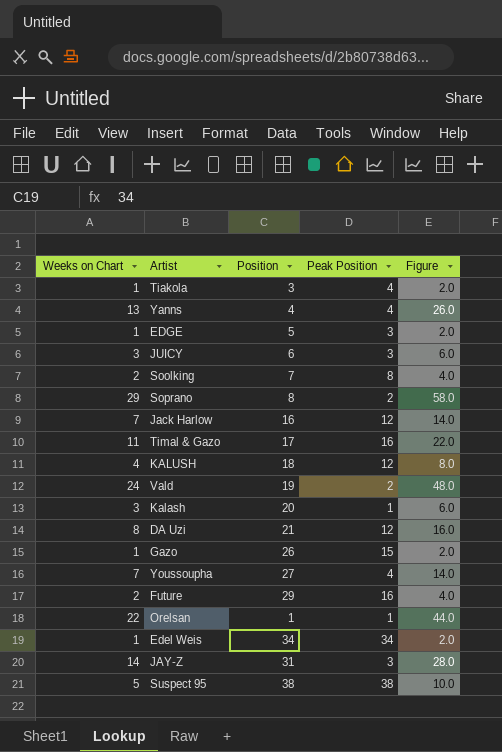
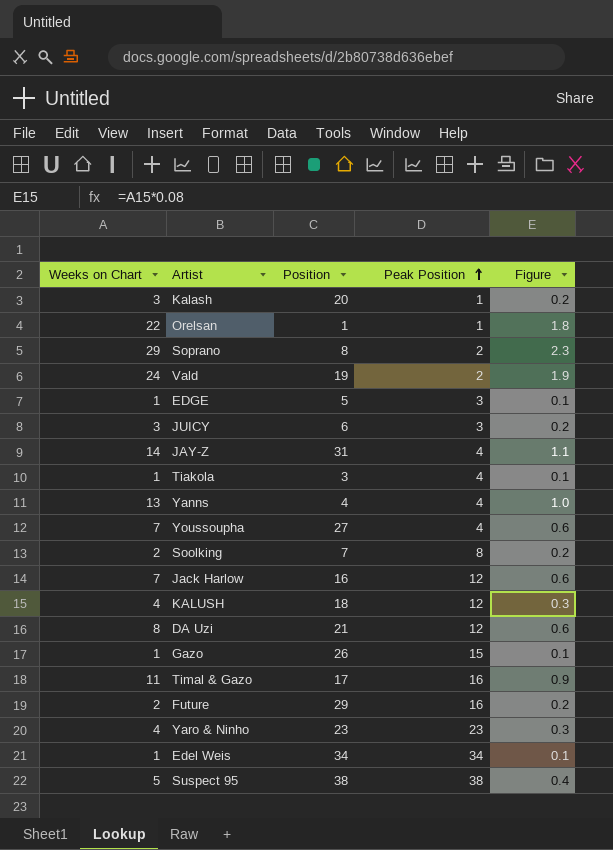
row order: none -> Peak Position ascending
column Figure | formula: [Weeks on Chart] * 2 -> [Weeks on Chart] * 0.08
JAY-Z | Peak Position: 3 -> 4
row Yaro & Ninho: none -> 4 | 23 | 23 | 0.3

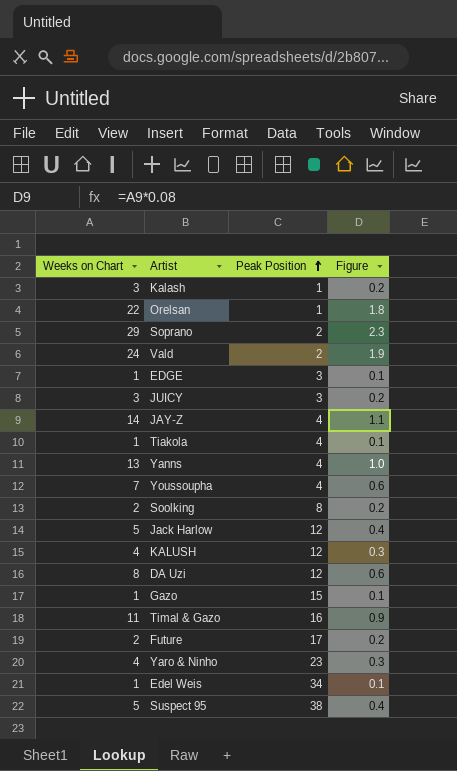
column Position | position: 3 -> none
Jack Harlow | Weeks on Chart: 7 -> 5
Jack Harlow | Figure: 0.6 -> 0.4
Future | Peak Position: 16 -> 17

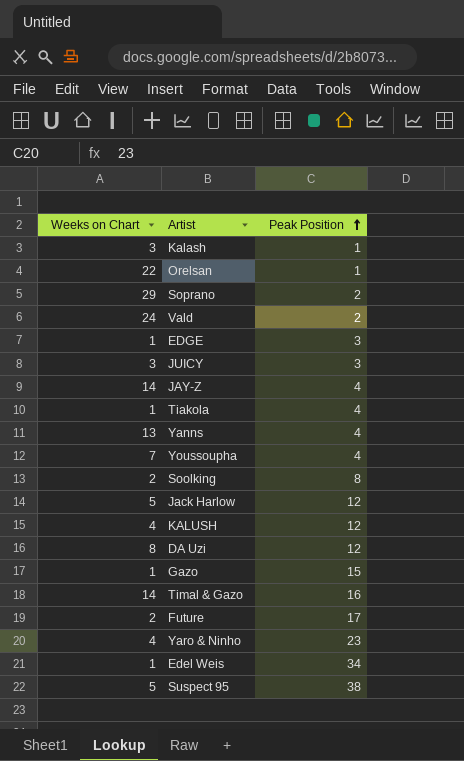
column Figure | formula: [Weeks on Chart] * 0.08 -> none
Timal & Gazo | Weeks on Chart: 11 -> 14

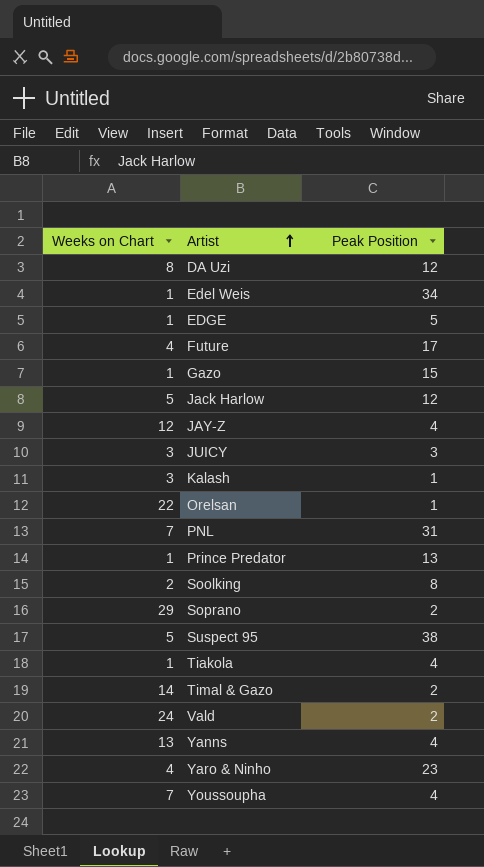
row order: Peak Position ascending -> Artist ascending
row KALUSH: 4 | 12 -> none
EDGE | Peak Position: 3 -> 5
Future | Weeks on Chart: 2 -> 4
JAY-Z | Weeks on Chart: 14 -> 12
row PNL: none -> 7 | 31
row Prince Predator: none -> 1 | 13
Timal & Gazo | Peak Position: 16 -> 2

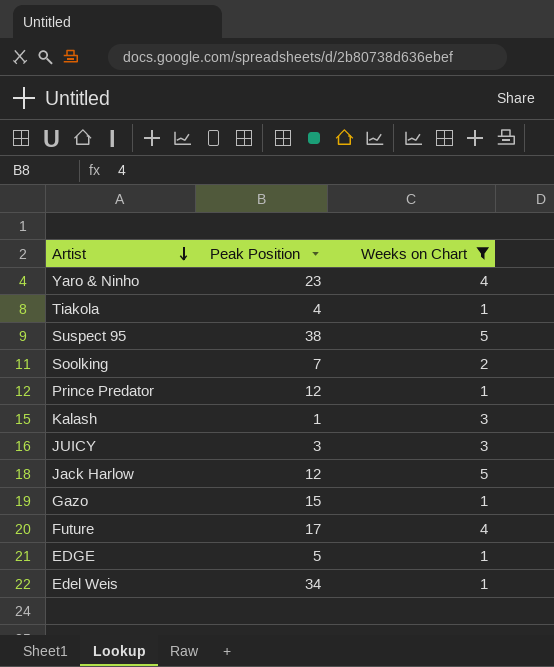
filter: none -> Weeks on Chart <= 5
row order: Artist ascending -> Artist descending
column Weeks on Chart | position: 1 -> 3
Soolking | Peak Position: 8 -> 7
Prince Predator | Peak Position: 13 -> 12

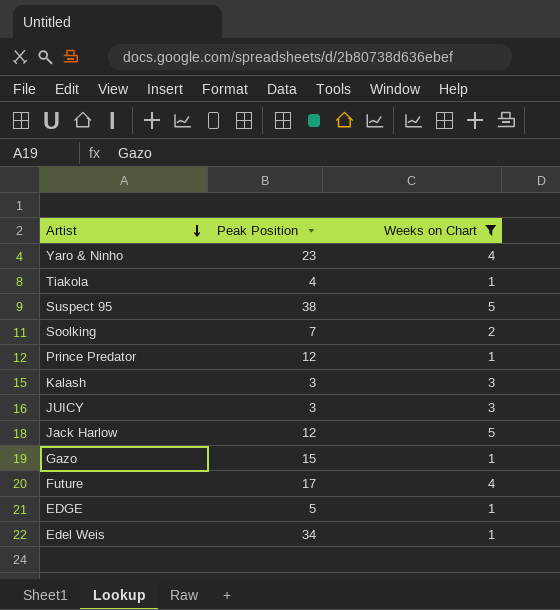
Kalash | Peak Position: 1 -> 3

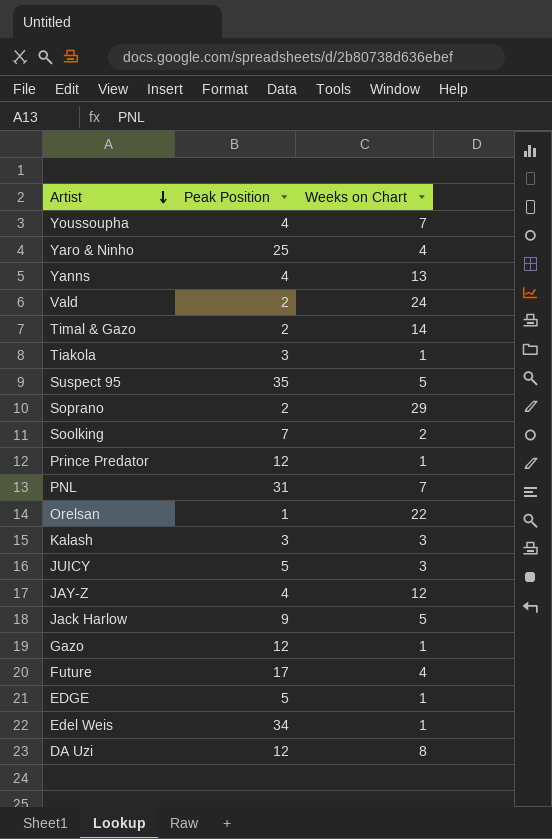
filter: Weeks on Chart <= 5 -> none
Yaro & Ninho | Peak Position: 23 -> 25
Tiakola | Peak Position: 4 -> 3
Suspect 95 | Peak Position: 38 -> 35
JUICY | Peak Position: 3 -> 5
Jack Harlow | Peak Position: 12 -> 9
Gazo | Peak Position: 15 -> 12

